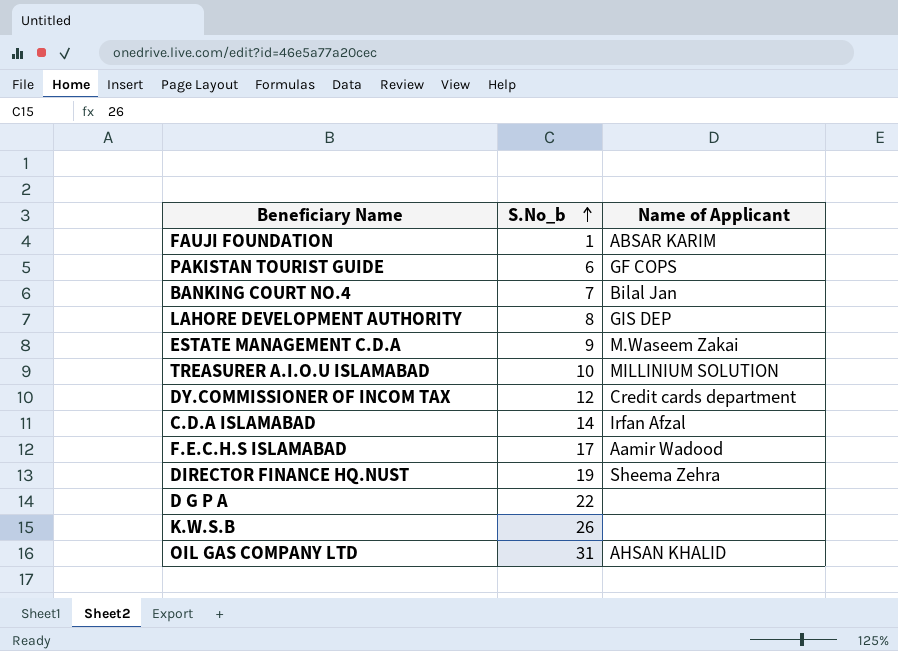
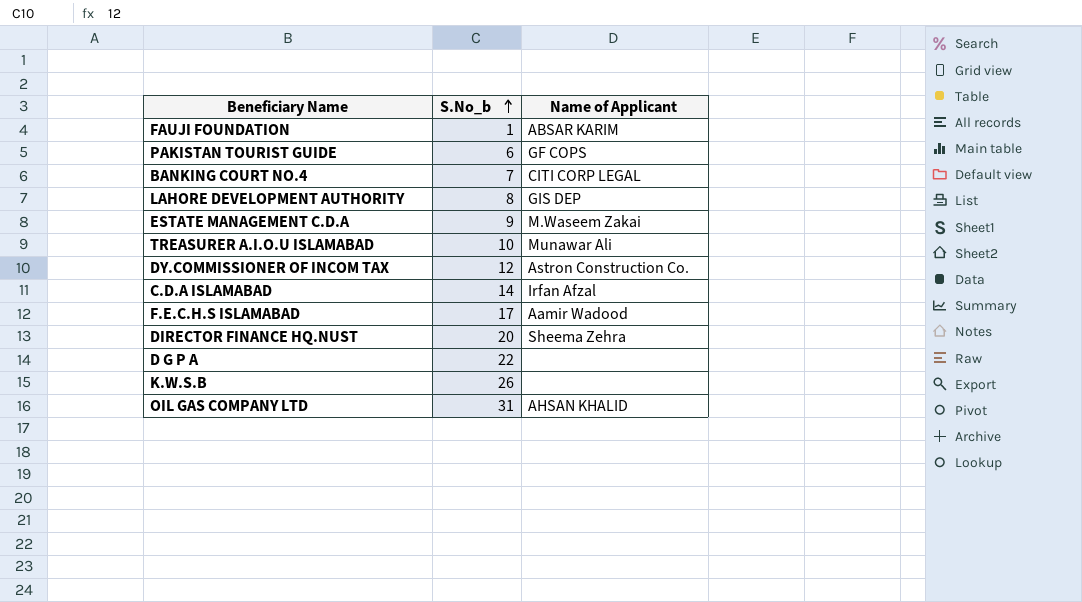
BANKING COURT NO.4 | Name of Applicant: Bilal Jan -> CITI CORP LEGAL
TREASURER A.I.O.U ISLAMABAD | Name of Applicant: MILLINIUM SOLUTION -> Munawar Ali
DY.COMMISSIONER OF INCOM TAX | Name of Applicant: Credit cards department -> Astron Construction Co.
DIRECTOR FINANCE HQ.NUST | S.No_b: 19 -> 20

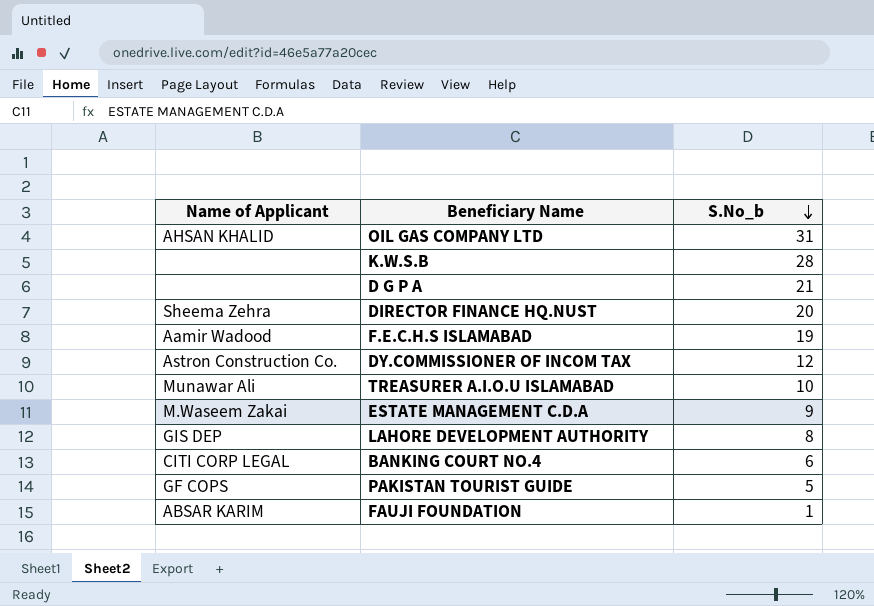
row order: S.No_b ascending -> S.No_b descending
column Name of Applicant | position: 3 -> 1
row C.D.A ISLAMABAD: 14 | Irfan Afzal -> none
K.W.S.B | S.No_b: 26 -> 28
D G P A | S.No_b: 22 -> 21
F.E.C.H.S ISLAMABAD | S.No_b: 17 -> 19
BANKING COURT NO.4 | S.No_b: 7 -> 6
PAKISTAN TOURIST GUIDE | S.No_b: 6 -> 5

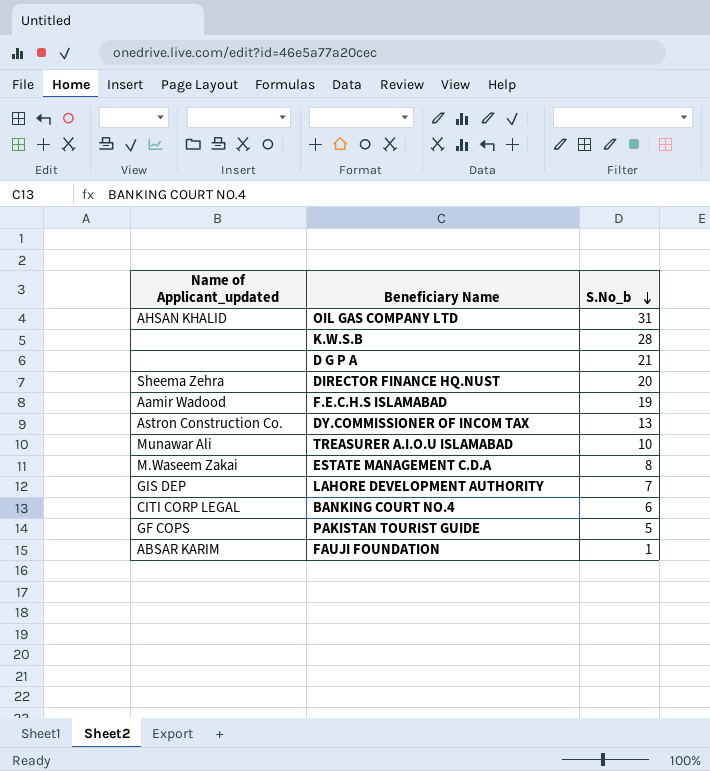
column name: Name of Applicant -> Name of Applicant_updated
DY.COMMISSIONER OF INCOM TAX | S.No_b: 12 -> 13
ESTATE MANAGEMENT C.D.A | S.No_b: 9 -> 8
LAHORE DEVELOPMENT AUTHORITY | S.No_b: 8 -> 7

